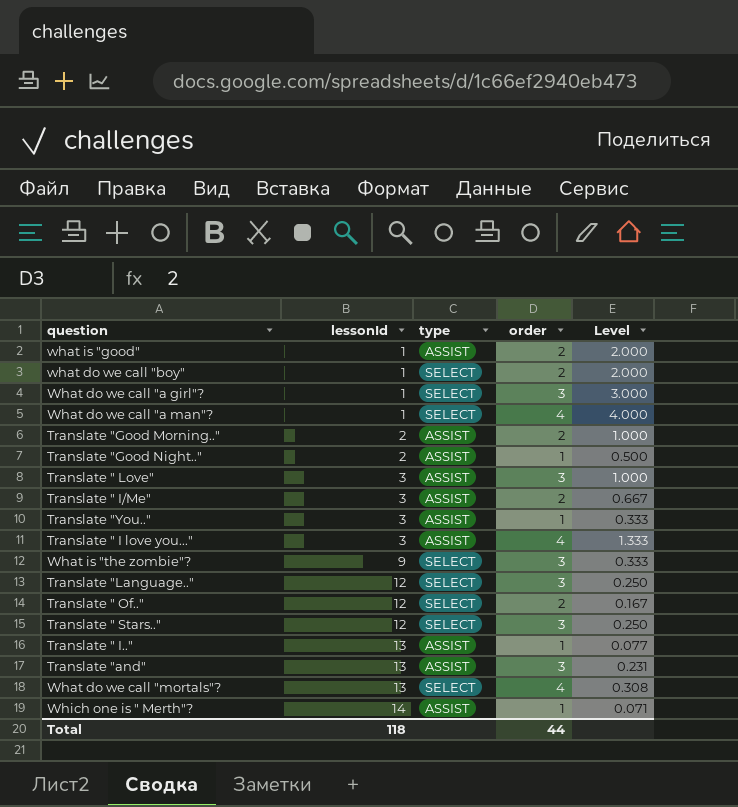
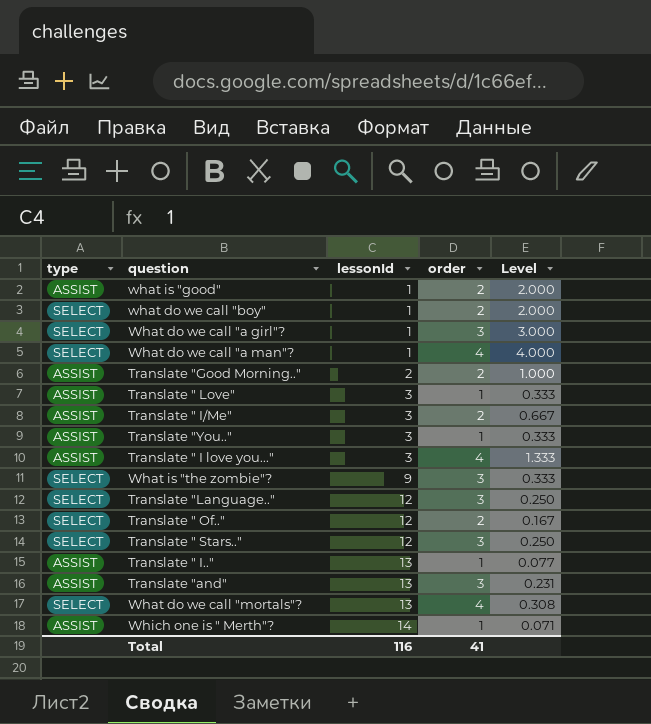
column type | position: 3 -> 1
row Translate "Good Night..": 2 | ASSIST | 1 | 0.500 -> none
Translate " Love" | order: 3 -> 1
Translate " Love" | Level: 1.000 -> 0.333
Total | lessonId: 118 -> 116
Total | order: 44 -> 41

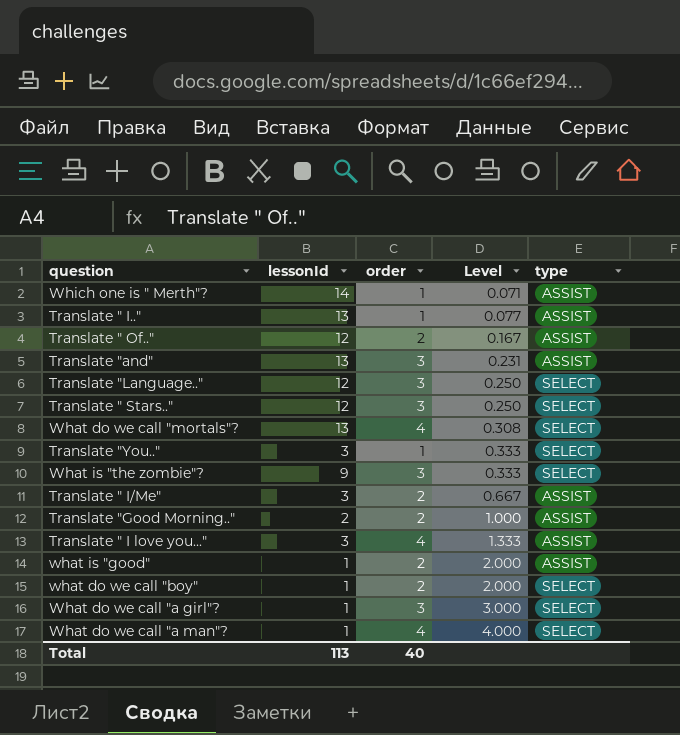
row order: lessonId ascending -> Level ascending
column type | position: 1 -> 5
row Translate " Love": ASSIST | 3 | 1 | 0.333 -> none
Translate " Of.." | type: SELECT -> ASSIST
Translate "You.." | type: ASSIST -> SELECT
Total | lessonId: 116 -> 113
Total | order: 41 -> 40

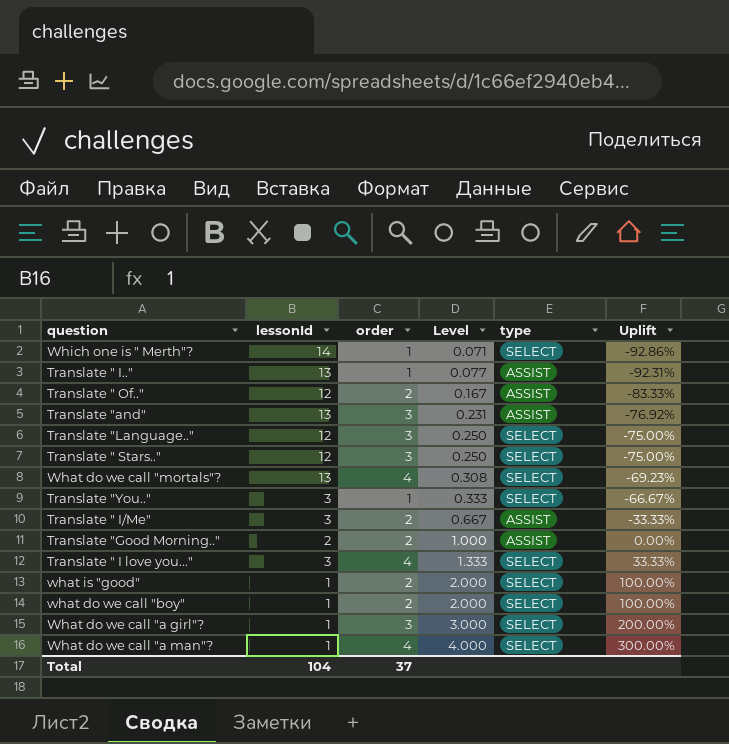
column Uplift | formula: none -> ([order] - [lessonId]) / [lessonId]
row What is "the zombie"?: 9 | 3 | 0.333 | SELECT -> none
Which one is " Merth"? | type: ASSIST -> SELECT
Translate " I love you..." | type: ASSIST -> SELECT
what is "good" | type: ASSIST -> SELECT
Total | lessonId: 113 -> 104
Total | order: 40 -> 37

